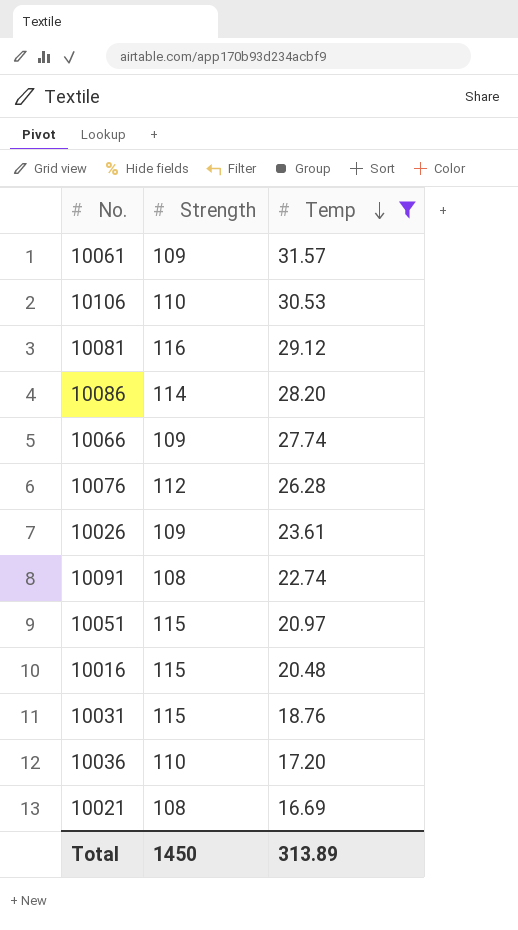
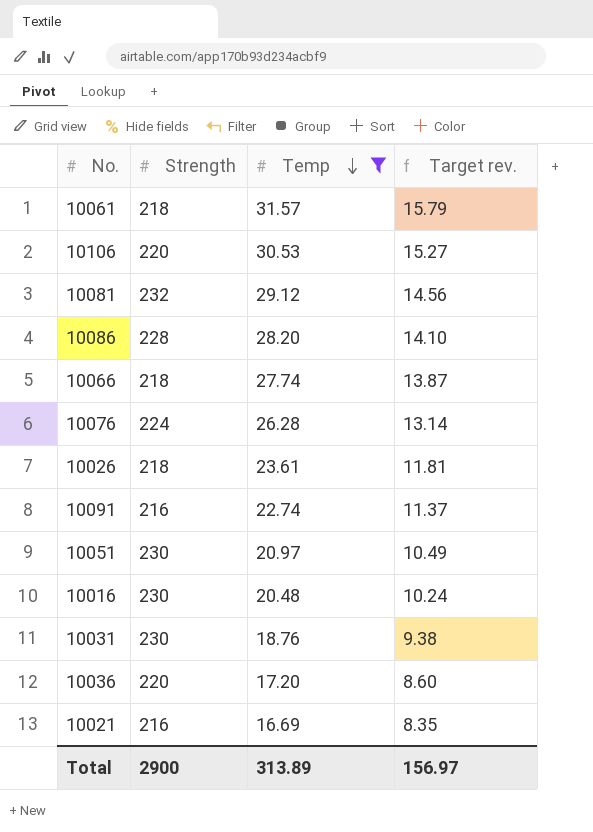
column Target rev. | formula: none -> [Temp] * 0.5
10061 | Strength: 109 -> 218
10106 | Strength: 110 -> 220
10081 | Strength: 116 -> 232
10086 | Strength: 114 -> 228
10066 | Strength: 109 -> 218
10076 | Strength: 112 -> 224
10026 | Strength: 109 -> 218
10091 | Strength: 108 -> 216
10051 | Strength: 115 -> 230
10016 | Strength: 115 -> 230
10031 | Strength: 115 -> 230
10036 | Strength: 110 -> 220
10021 | Strength: 108 -> 216
Total | Strength: 1450 -> 2900

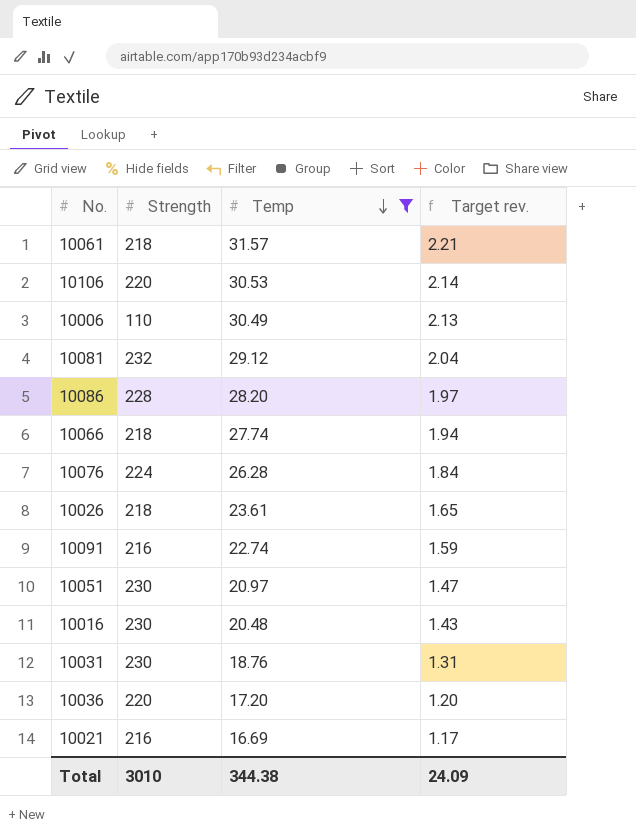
column Target rev. | formula: [Temp] * 0.5 -> [Temp] * 0.07
row 10006: none -> 110 | 30.49 | 2.13
Total | Strength: 2900 -> 3010
Total | Temp: 313.89 -> 344.38
Total | Target rev.: 156.97 -> 24.09

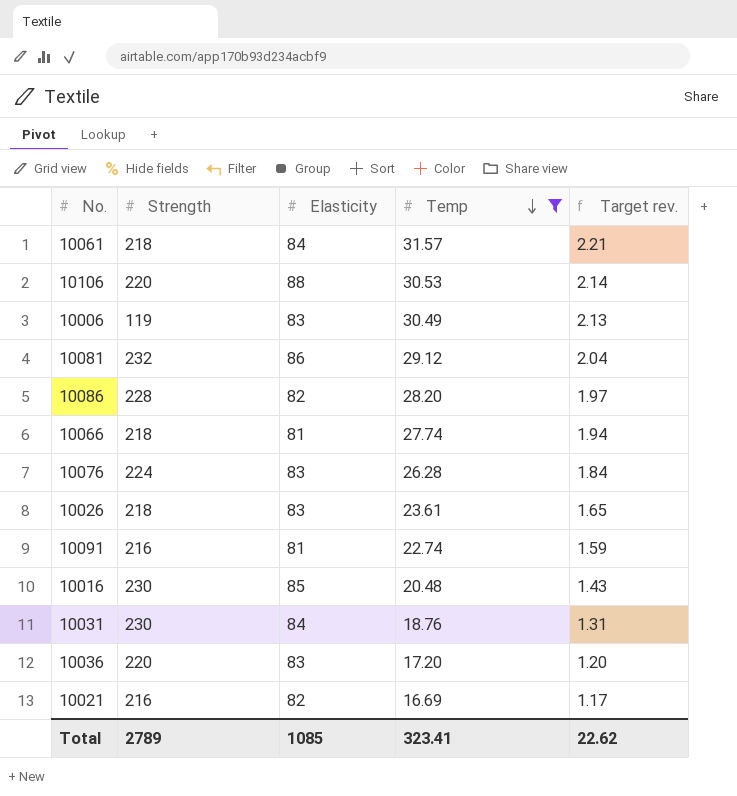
column Elasticity | position: none -> 3
row 10051: 230 | 20.97 | 1.47 -> none
10006 | Strength: 110 -> 119
Total | Strength: 3010 -> 2789
Total | Temp: 344.38 -> 323.41
Total | Target rev.: 24.09 -> 22.62

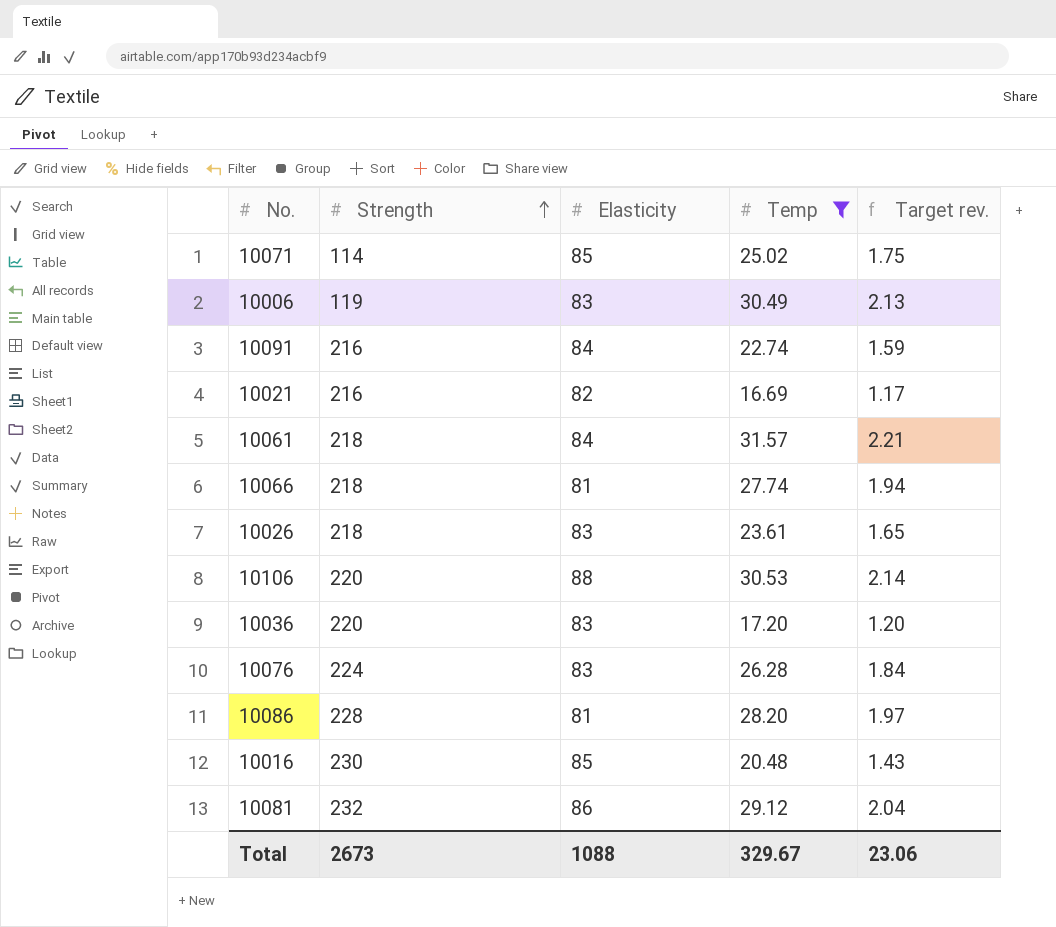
row order: Temp descending -> Strength ascending
row 10031: 230 | 84 | 18.76 | 1.31 -> none
row 10071: none -> 114 | 85 | 25.02 | 1.75
10091 | Elasticity: 81 -> 84
10086 | Elasticity: 82 -> 81
Total | Strength: 2789 -> 2673
Total | Elasticity: 1085 -> 1088
Total | Temp: 323.41 -> 329.67
Total | Target rev.: 22.62 -> 23.06

